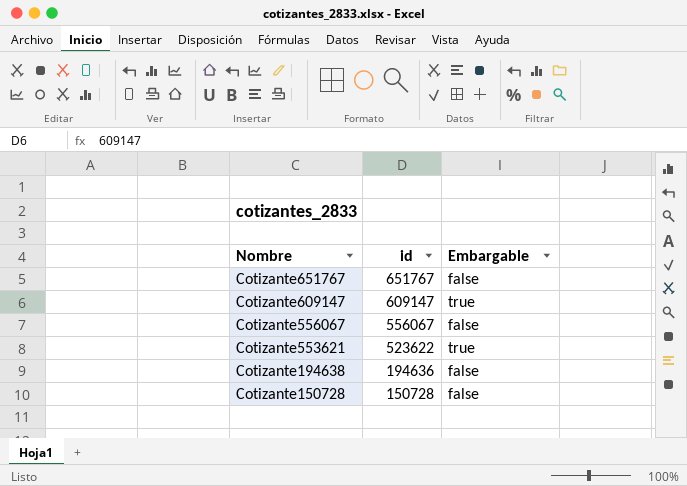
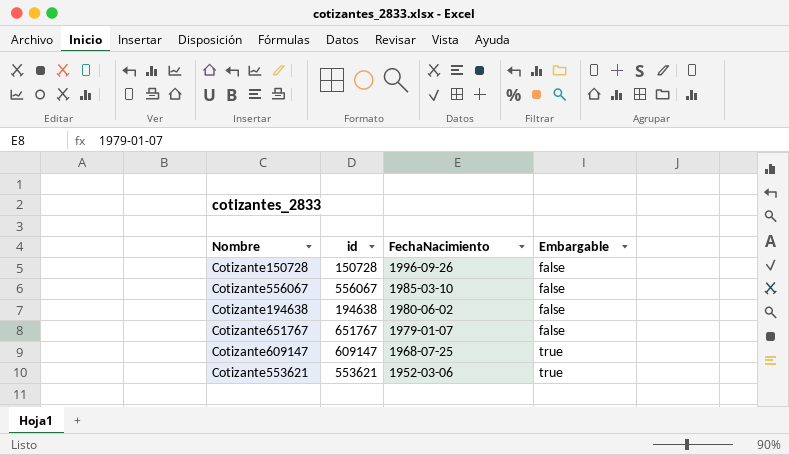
row order: Nombre descending -> FechaNacimiento descending
column FechaNacimiento | position: none -> 3
Cotizante194638 | id: 194636 -> 194638
Cotizante553621 | id: 523622 -> 553621

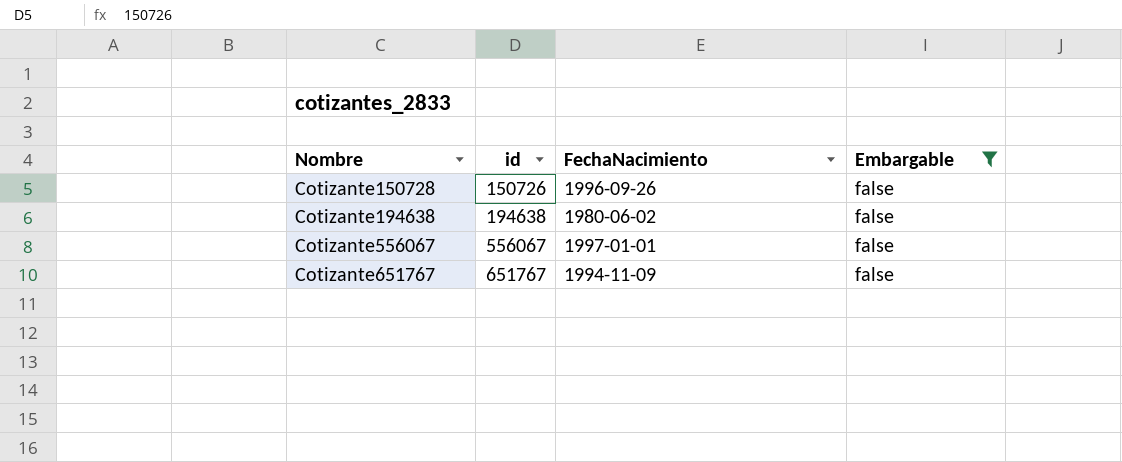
filter: none -> Embargable = false
row order: FechaNacimiento descending -> Nombre ascending
Cotizante150728 | id: 150728 -> 150726
Cotizante556067 | FechaNacimiento: 1985-03-10 -> 1997-01-01
Cotizante651767 | FechaNacimiento: 1979-01-07 -> 1994-11-09

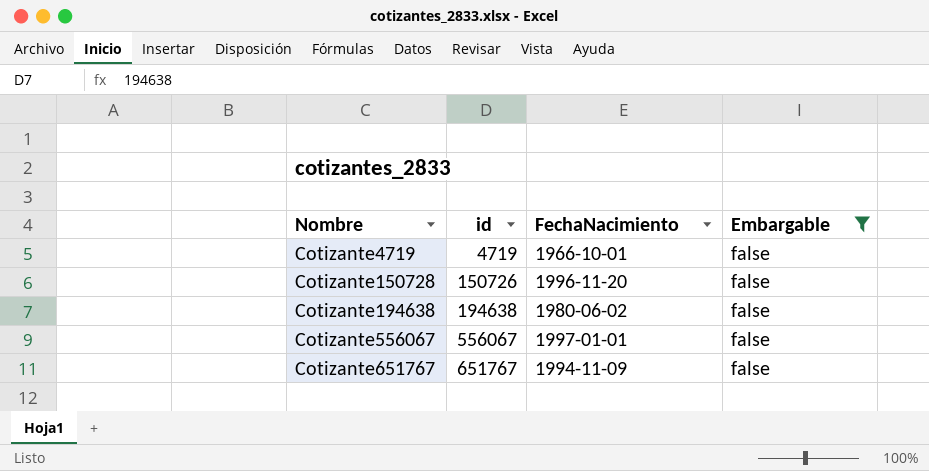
row Cotizante4719: none -> 4719 | 1966-10-01 | false
Cotizante150728 | FechaNacimiento: 1996-09-26 -> 1996-11-20

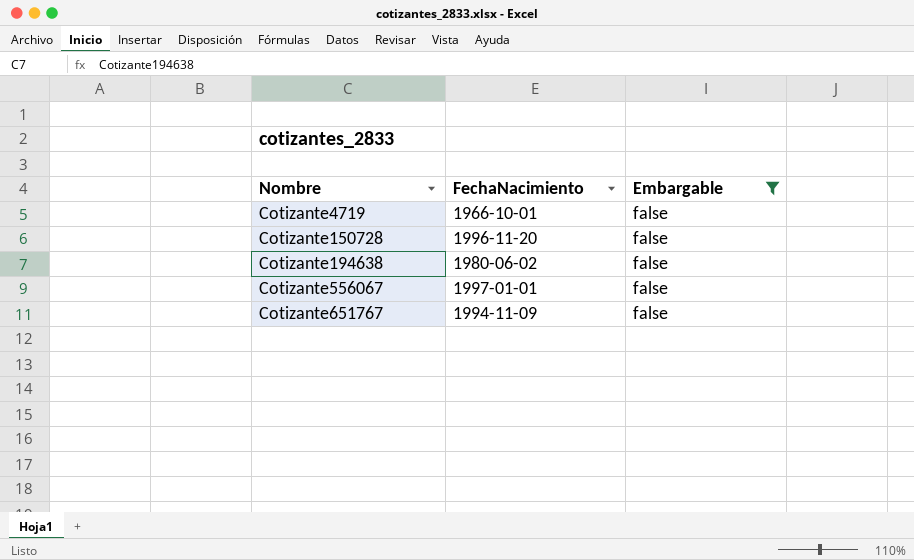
column id | position: 2 -> none

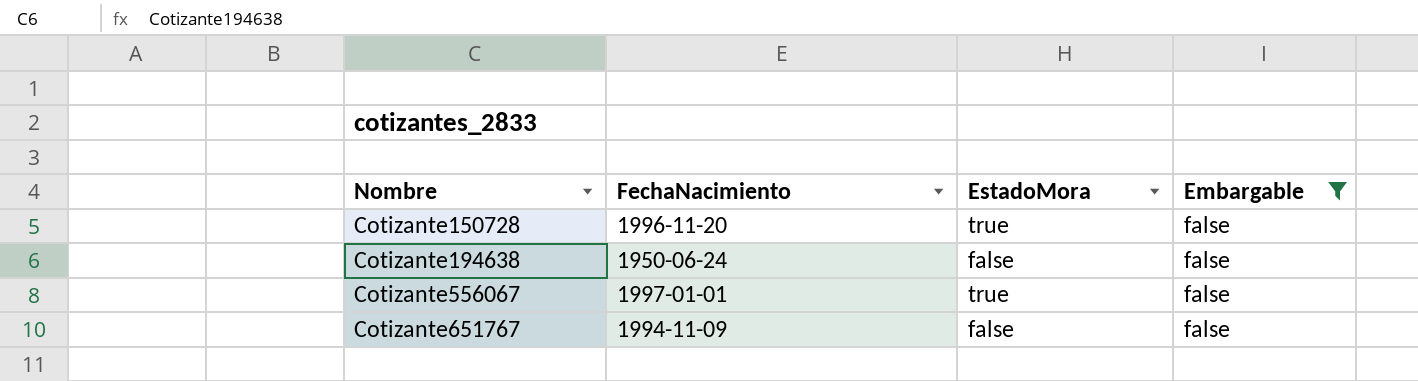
column EstadoMora | position: none -> 3
row Cotizante4719: 1966-10-01 | false -> none
Cotizante194638 | FechaNacimiento: 1980-06-02 -> 1950-06-24

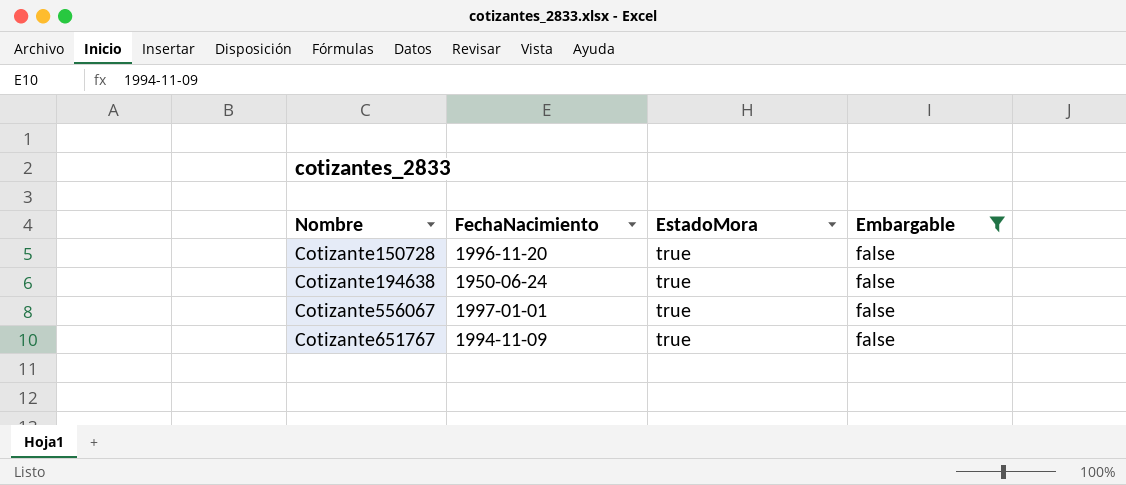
Cotizante194638 | EstadoMora: false -> true
Cotizante651767 | EstadoMora: false -> true

